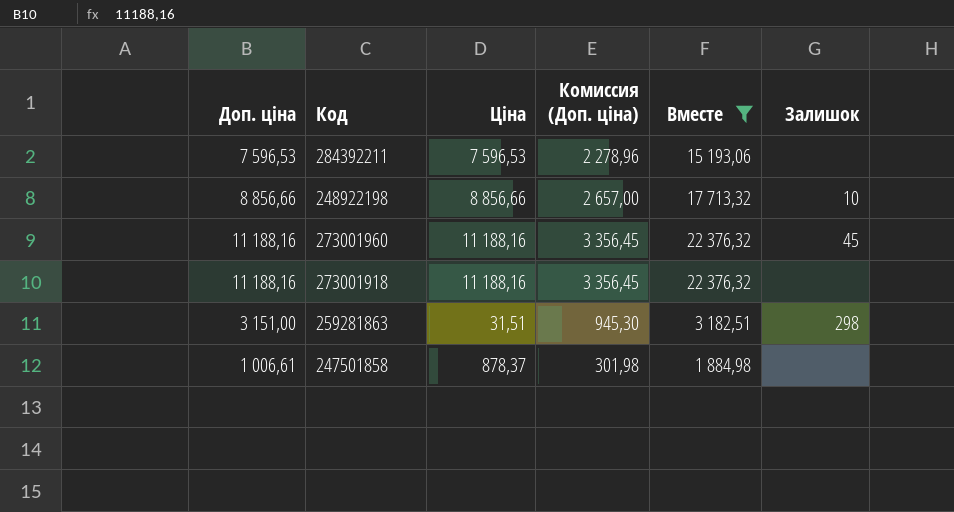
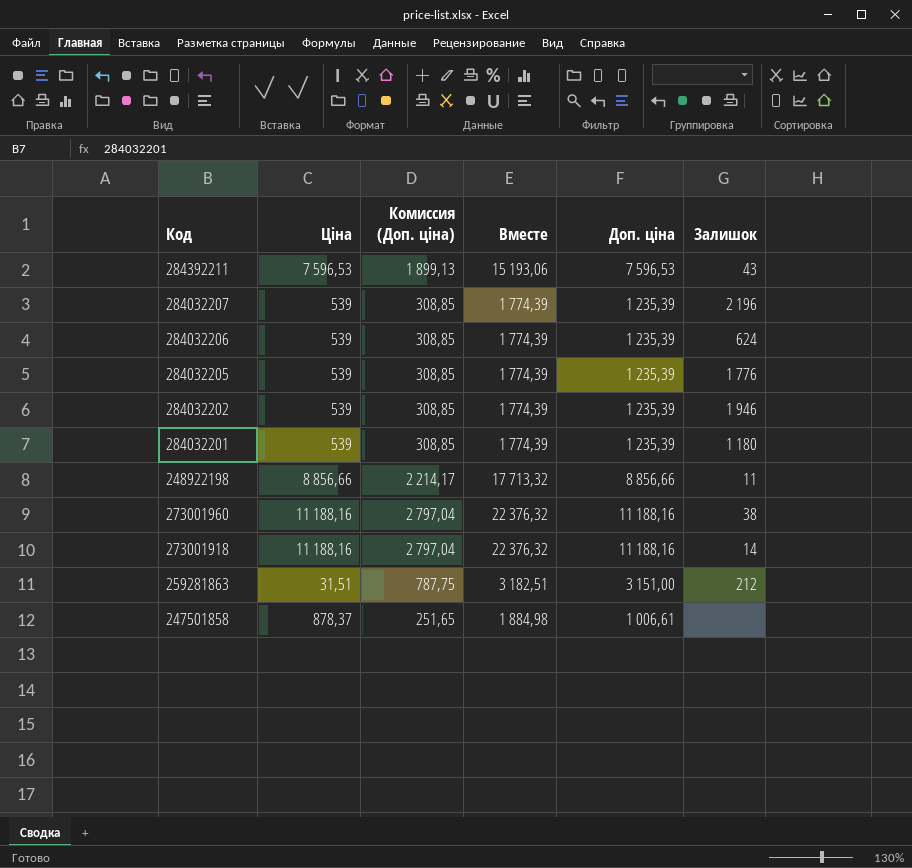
filter: Вместе != 1 774,39 -> none
column Комиссия (Доп. ціна) | formula: [Доп. ціна] * 0,3 -> [Доп. ціна] * 0,25
column Доп. ціна | position: 1 -> 5
284392211 | Залишок: none -> 43
248922198 | Залишок: 10 -> 11
273001960 | Залишок: 45 -> 38
273001918 | Залишок: none -> 14
259281863 | Залишок: 298 -> 212

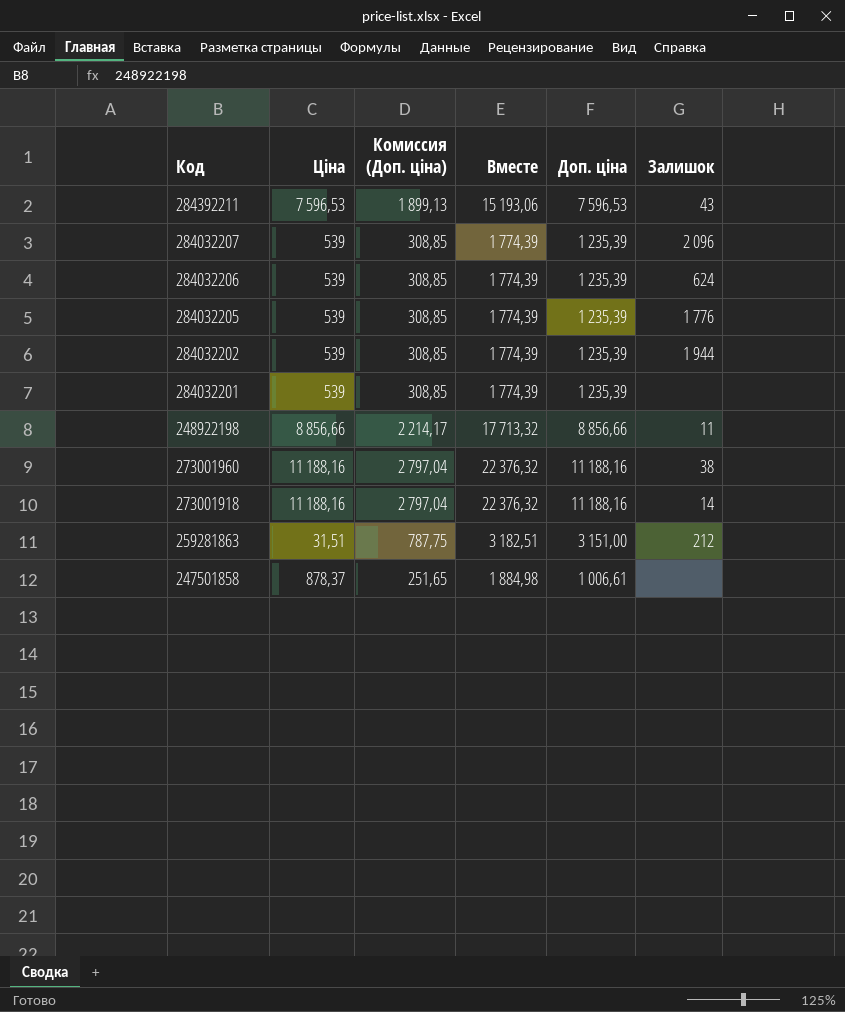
284032207 | Залишок: 2 196 -> 2 096
284032202 | Залишок: 1 946 -> 1 944
284032201 | Залишок: 1 180 -> none

